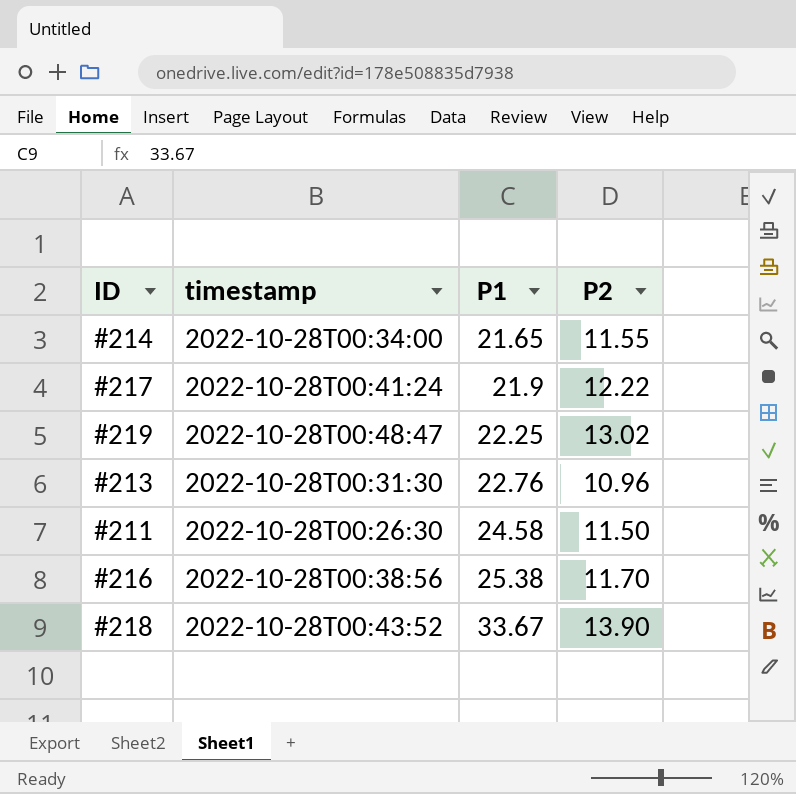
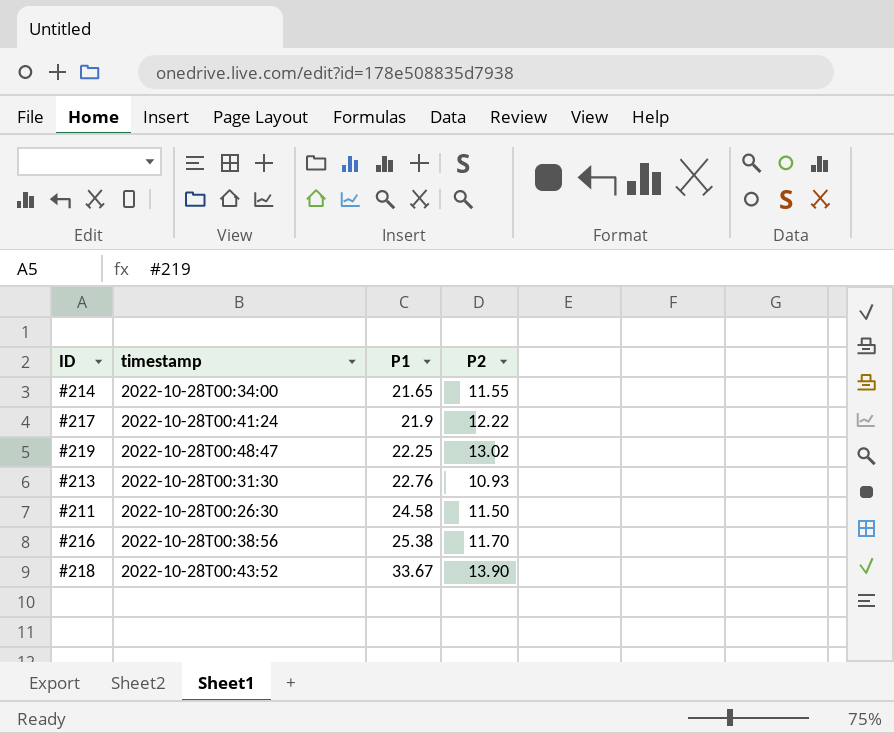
#213 | P2: 10.96 -> 10.93

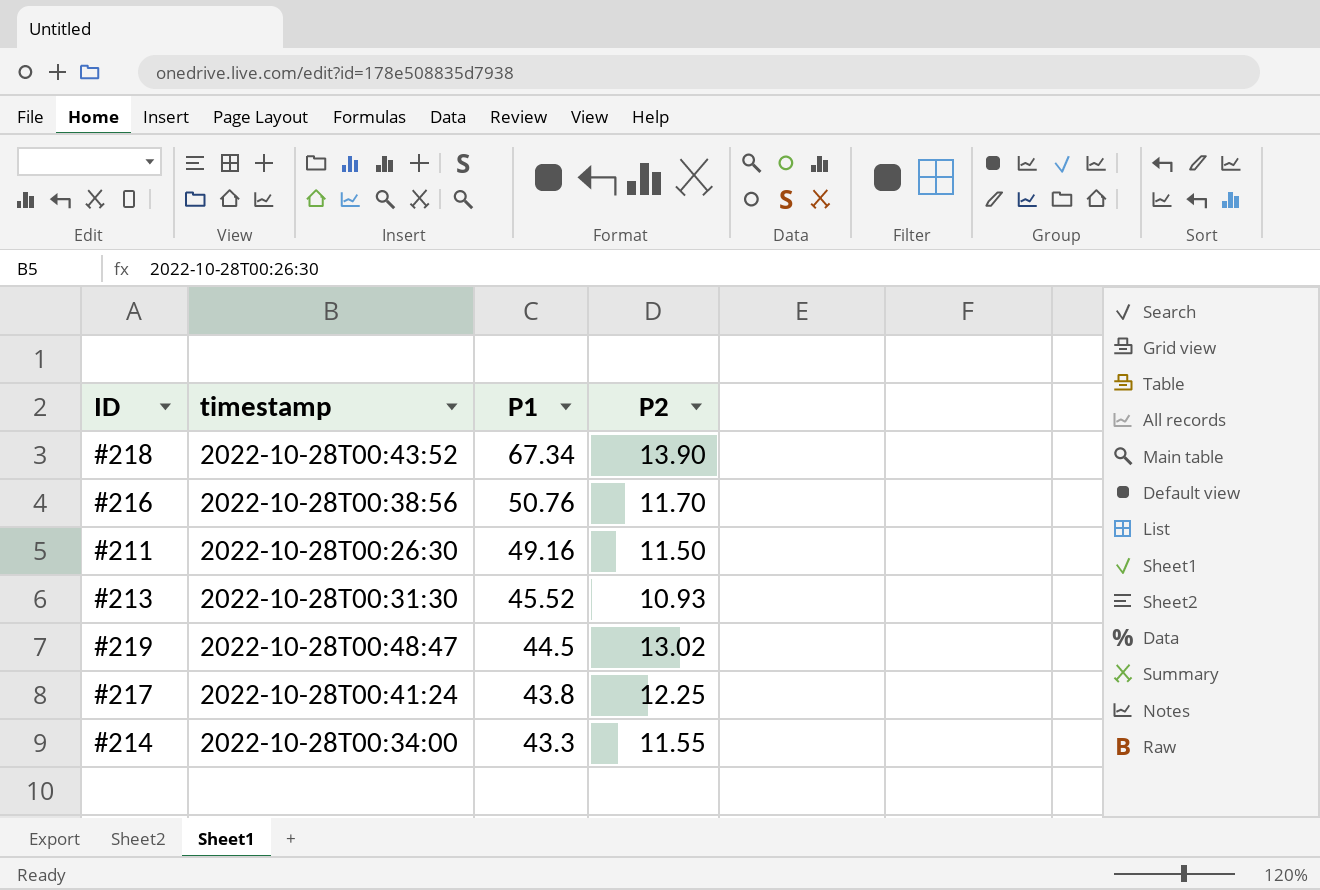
row order: P1 ascending -> P1 descending
#218 | P1: 33.67 -> 67.34
#216 | P1: 25.38 -> 50.76
#211 | P1: 24.58 -> 49.16
#213 | P1: 22.76 -> 45.52
#219 | P1: 22.25 -> 44.5
#217 | P1: 21.9 -> 43.8
#217 | P2: 12.22 -> 12.25
#214 | P1: 21.65 -> 43.3

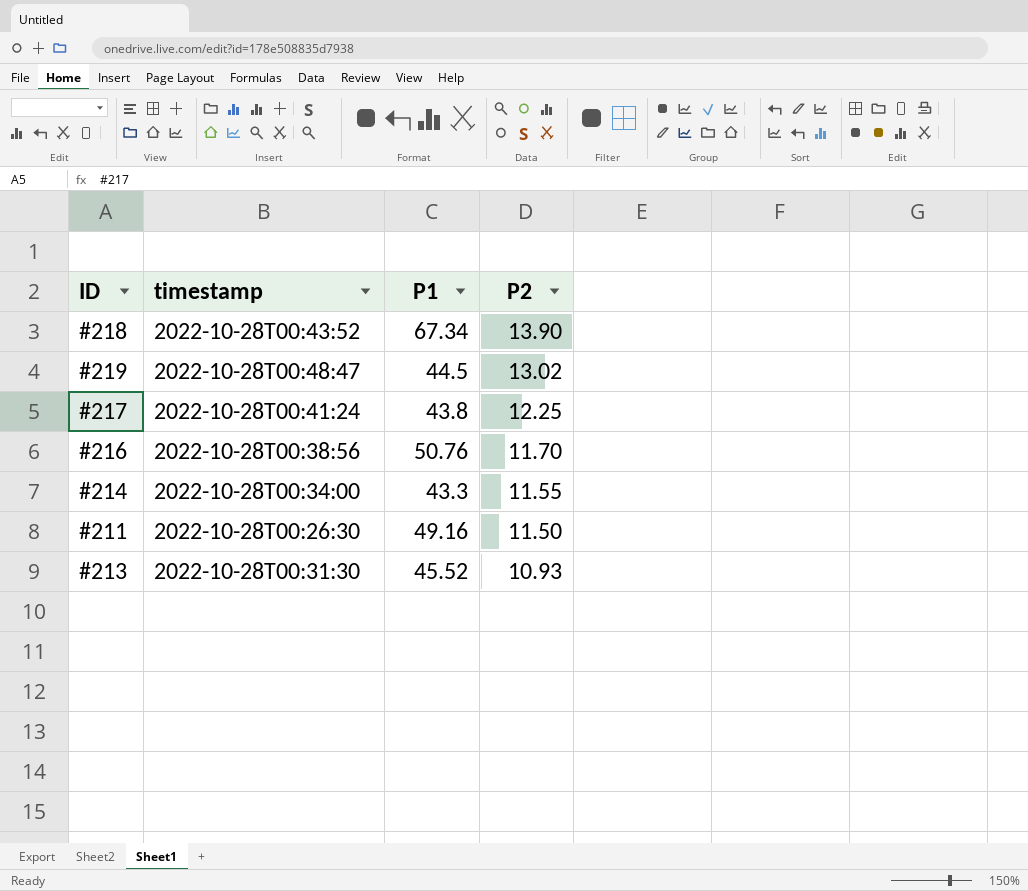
row order: P1 descending -> P2 descending

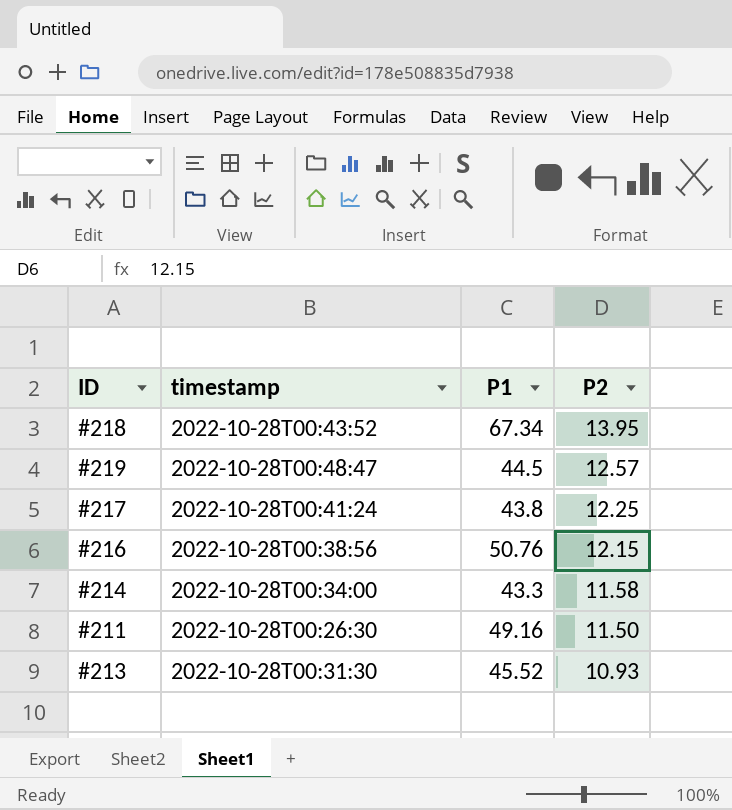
#218 | P2: 13.90 -> 13.95
#219 | P2: 13.02 -> 12.57
#216 | P2: 11.70 -> 12.15
#214 | P2: 11.55 -> 11.58

